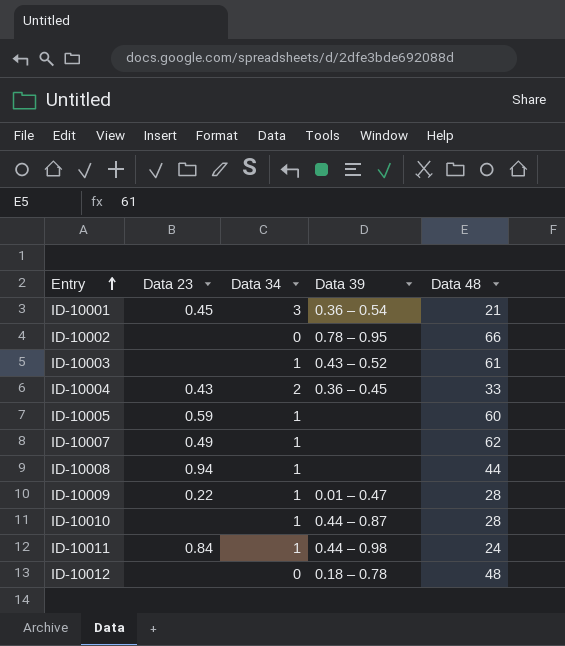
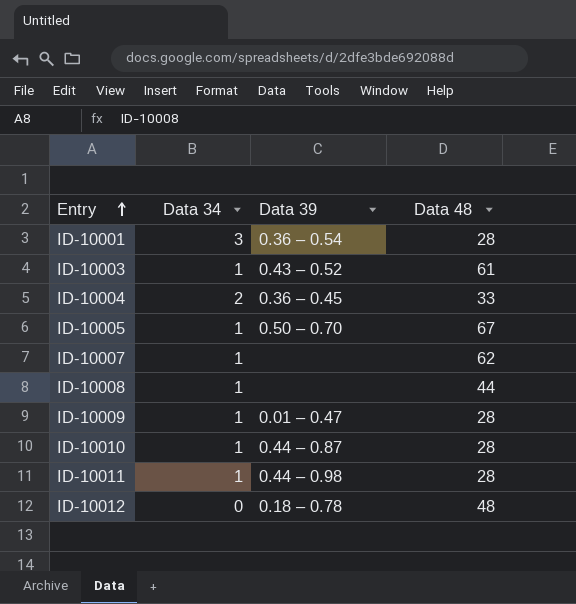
column Data 23 | position: 2 -> none
row ID-10002: none | 0 | 0.78 – 0.95 | 66 -> none
ID-10001 | Data 48: 21 -> 28
ID-10005 | Data 39: none -> 0.50 – 0.70
ID-10005 | Data 48: 60 -> 67
ID-10011 | Data 48: 24 -> 28

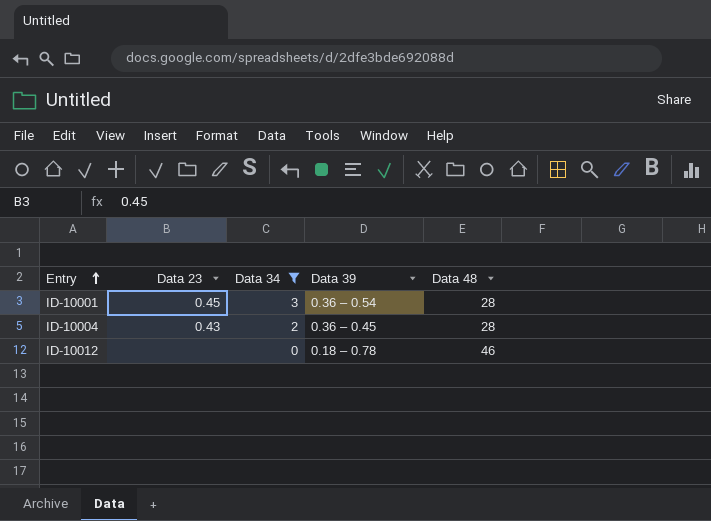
filter: none -> Data 34 != 1
column Data 23 | position: none -> 2
ID-10004 | Data 48: 33 -> 28
ID-10012 | Data 48: 48 -> 46

